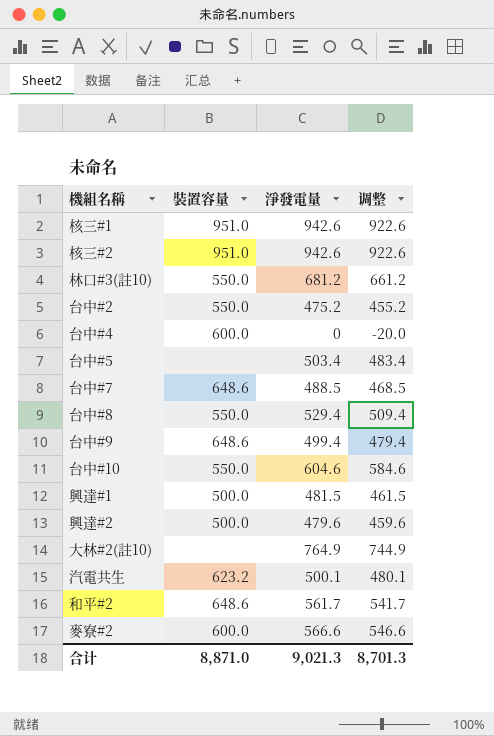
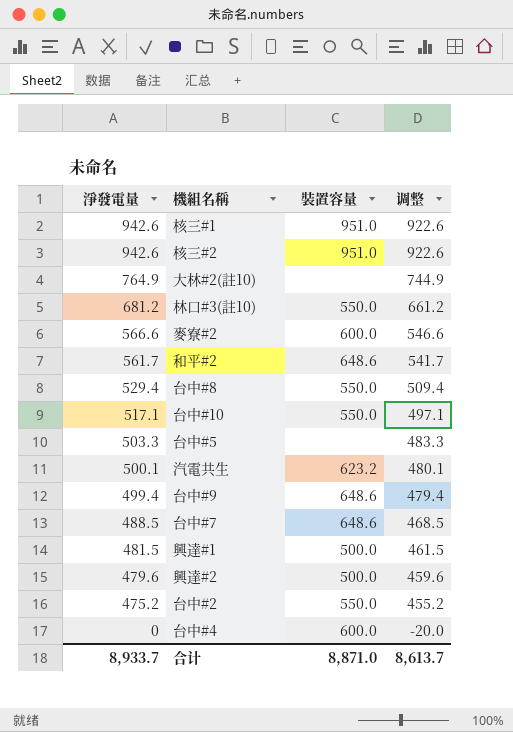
row order: none -> 淨發電量 descending
column 淨發電量 | position: 3 -> 1
台中#10 | 淨發電量: 604.6 -> 517.1
台中#10 | 调整: 584.6 -> 497.1
台中#5 | 淨發電量: 503.4 -> 503.3
台中#5 | 调整: 483.4 -> 483.3
合计 | 淨發電量: 9,021.3 -> 8,933.7
合计 | 调整: 8,701.3 -> 8,613.7

